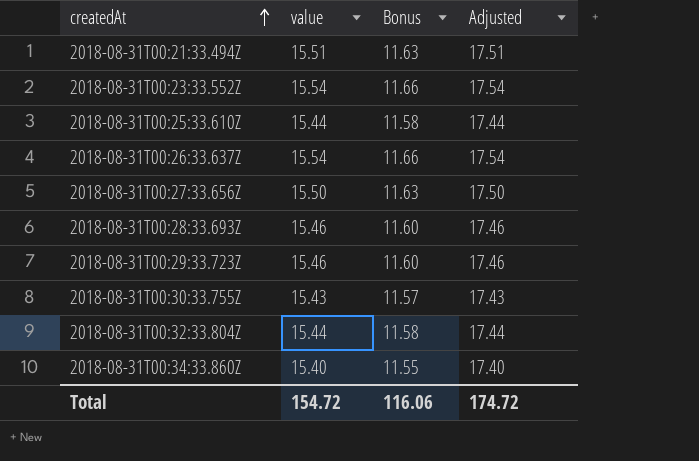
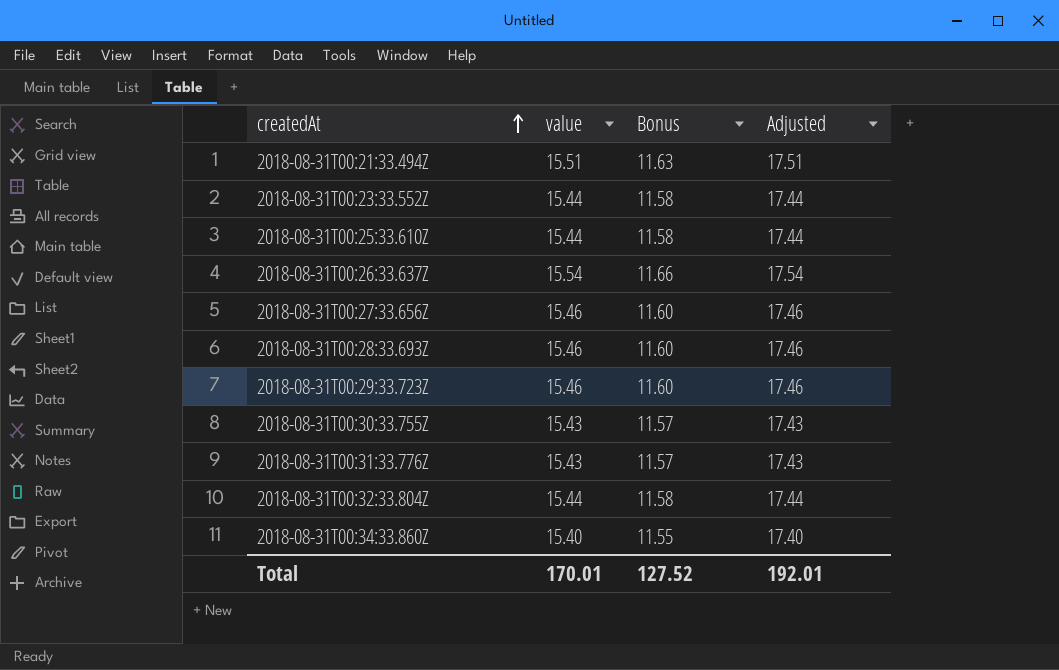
2018-08-31T00:23:33.552Z | value: 15.54 -> 15.44
2018-08-31T00:23:33.552Z | Bonus: 11.66 -> 11.58
2018-08-31T00:23:33.552Z | Adjusted: 17.54 -> 17.44
2018-08-31T00:27:33.656Z | value: 15.50 -> 15.46
2018-08-31T00:27:33.656Z | Bonus: 11.63 -> 11.60
2018-08-31T00:27:33.656Z | Adjusted: 17.50 -> 17.46
row 2018-08-31T00:31:33.776Z: none -> 15.43 | 11.57 | 17.43
Total | value: 154.72 -> 170.01
Total | Bonus: 116.06 -> 127.52
Total | Adjusted: 174.72 -> 192.01

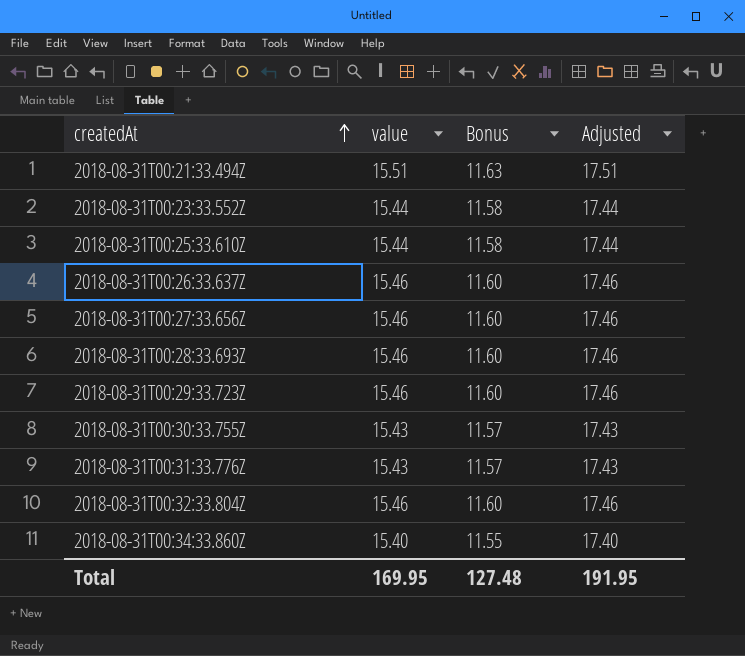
2018-08-31T00:26:33.637Z | value: 15.54 -> 15.46
2018-08-31T00:26:33.637Z | Bonus: 11.66 -> 11.60
2018-08-31T00:26:33.637Z | Adjusted: 17.54 -> 17.46
2018-08-31T00:32:33.804Z | value: 15.44 -> 15.46
2018-08-31T00:32:33.804Z | Bonus: 11.58 -> 11.60
2018-08-31T00:32:33.804Z | Adjusted: 17.44 -> 17.46
Total | value: 170.01 -> 169.95
Total | Bonus: 127.52 -> 127.48
Total | Adjusted: 192.01 -> 191.95

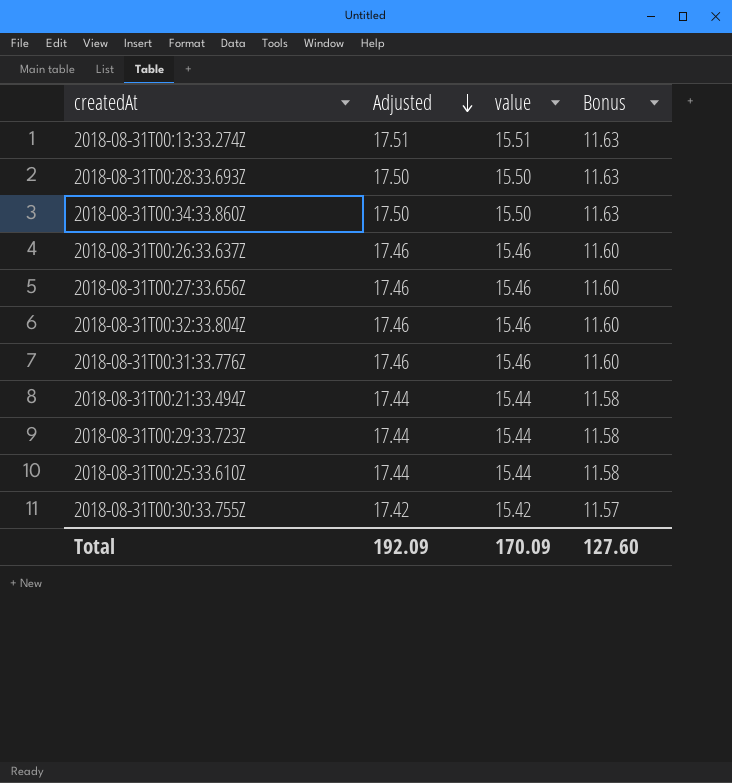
row order: createdAt ascending -> Adjusted descending
column Adjusted | position: 4 -> 2
row 2018-08-31T00:23:33.552Z: 15.44 | 11.58 | 17.44 -> none
row 2018-08-31T00:13:33.274Z: none -> 17.51 | 15.51 | 11.63
2018-08-31T00:28:33.693Z | Adjusted: 17.46 -> 17.50
2018-08-31T00:28:33.693Z | value: 15.46 -> 15.50
2018-08-31T00:28:33.693Z | Bonus: 11.60 -> 11.63
2018-08-31T00:34:33.860Z | Adjusted: 17.40 -> 17.50
2018-08-31T00:34:33.860Z | value: 15.40 -> 15.50
2018-08-31T00:34:33.860Z | Bonus: 11.55 -> 11.63
2018-08-31T00:31:33.776Z | Adjusted: 17.43 -> 17.46
2018-08-31T00:31:33.776Z | value: 15.43 -> 15.46
2018-08-31T00:31:33.776Z | Bonus: 11.57 -> 11.60
2018-08-31T00:21:33.494Z | Adjusted: 17.51 -> 17.44
2018-08-31T00:21:33.494Z | value: 15.51 -> 15.44
2018-08-31T00:21:33.494Z | Bonus: 11.63 -> 11.58
2018-08-31T00:29:33.723Z | Adjusted: 17.46 -> 17.44
2018-08-31T00:29:33.723Z | value: 15.46 -> 15.44
2018-08-31T00:29:33.723Z | Bonus: 11.60 -> 11.58
2018-08-31T00:30:33.755Z | Adjusted: 17.43 -> 17.42
2018-08-31T00:30:33.755Z | value: 15.43 -> 15.42
Total | Adjusted: 191.95 -> 192.09
Total | value: 169.95 -> 170.09
Total | Bonus: 127.48 -> 127.60

